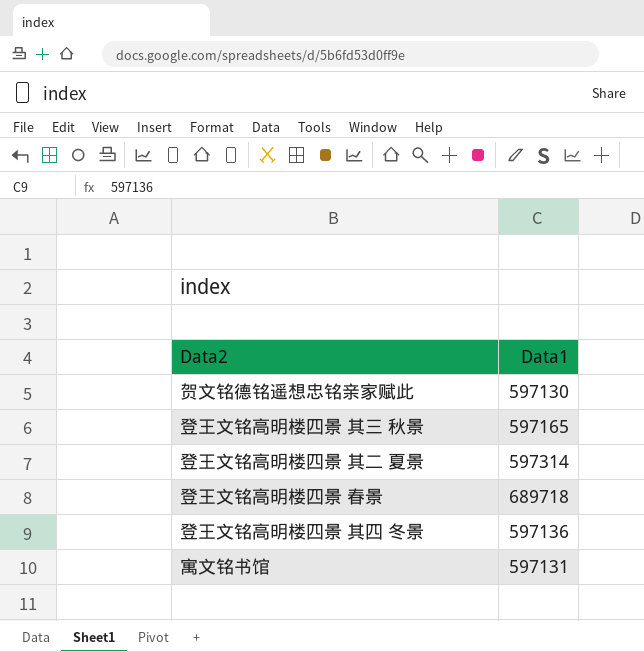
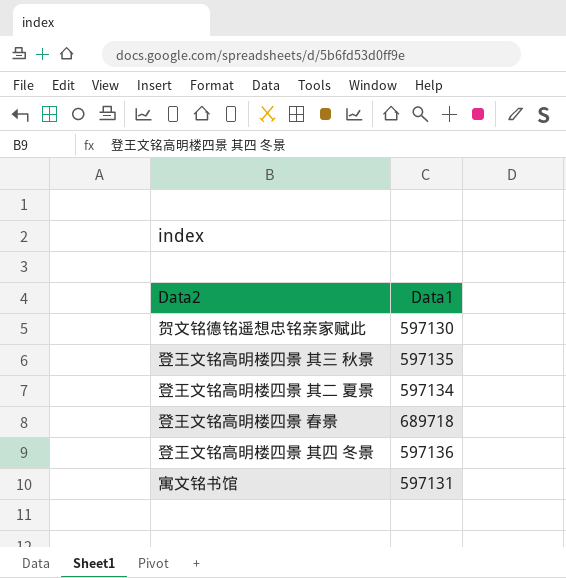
登王文铭高明楼四景 其三 秋景 | Data1: 597165 -> 597135
登王文铭高明楼四景 其二 夏景 | Data1: 597314 -> 597134

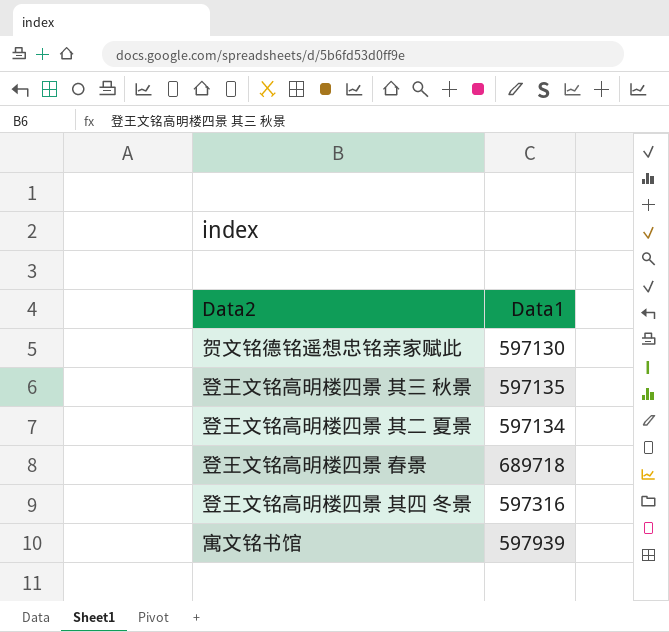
登王文铭高明楼四景 其四 冬景 | Data1: 597136 -> 597316
寓文铭书馆 | Data1: 597131 -> 597939

